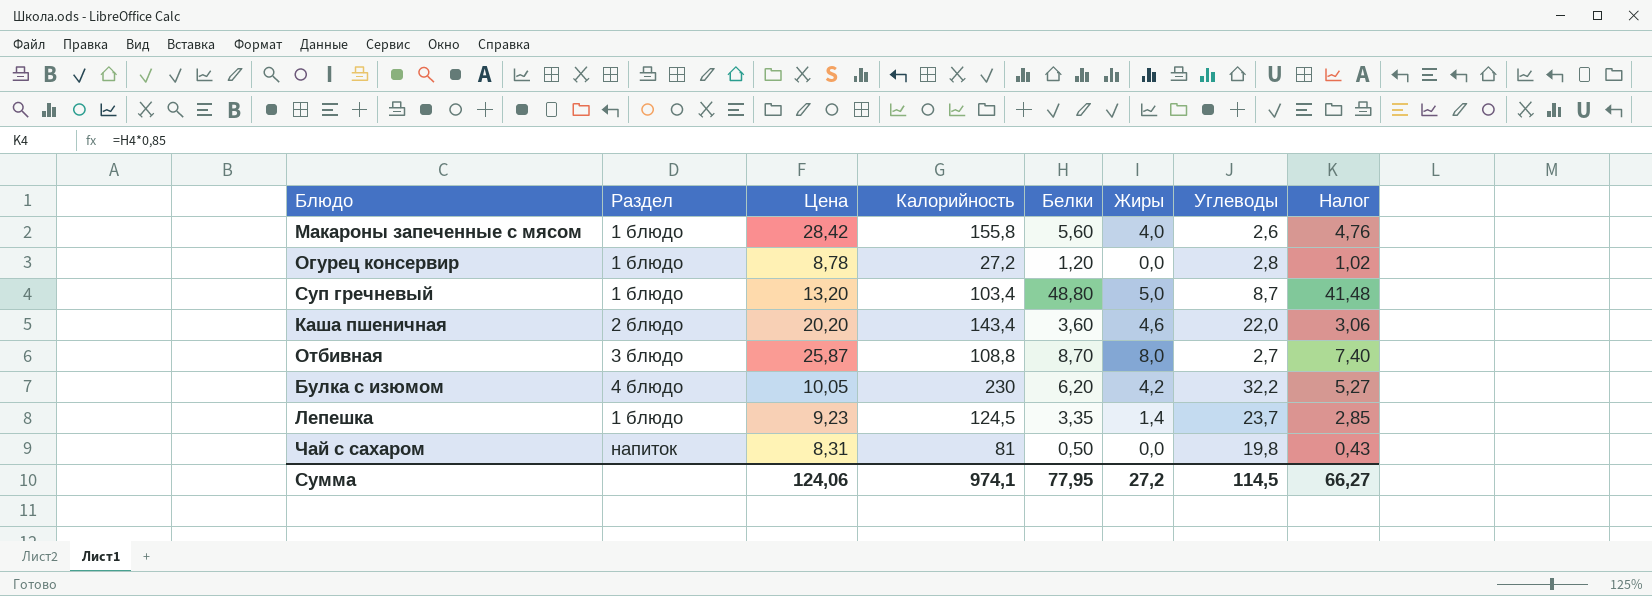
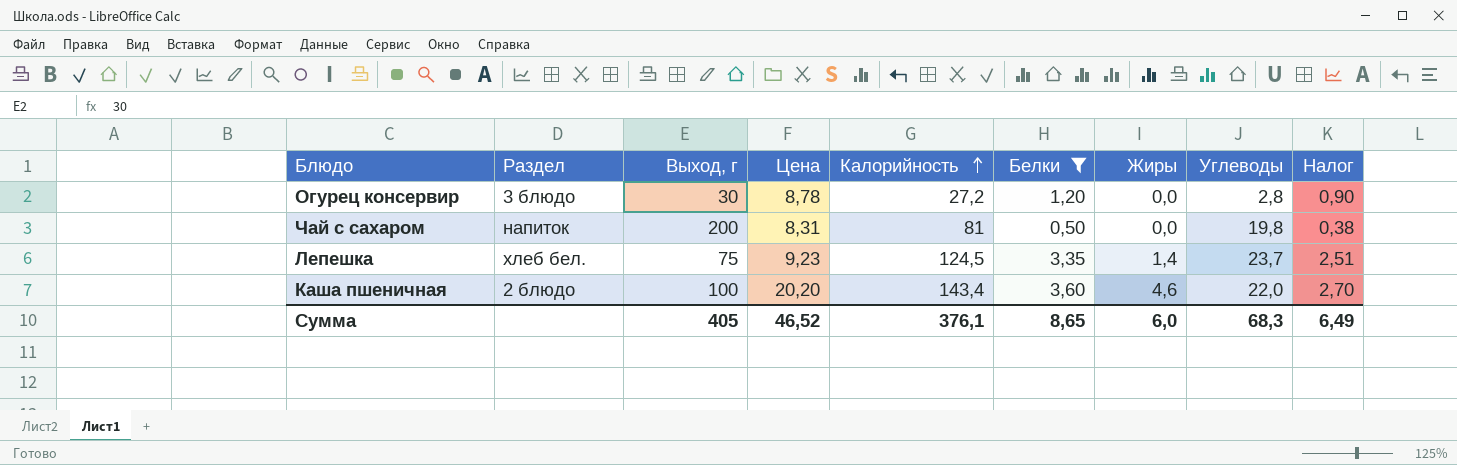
filter: none -> Белки <= 3,60
row order: none -> Калорийность ascending
column Выход, г | position: none -> 3
column Налог | formula: [Белки] * 0,85 -> [Белки] * 0,75
Огурец консервир | Раздел: 1 блюдо -> 3 блюдо
Лепешка | Раздел: 1 блюдо -> хлеб бел.
Сумма | Цена: 124,06 -> 46,52
Сумма | Калорийность: 974,1 -> 376,1
Сумма | Белки: 77,95 -> 8,65
Сумма | Жиры: 27,2 -> 6,0
Сумма | Углеводы: 114,5 -> 68,3
Сумма | Налог: 66,27 -> 6,49

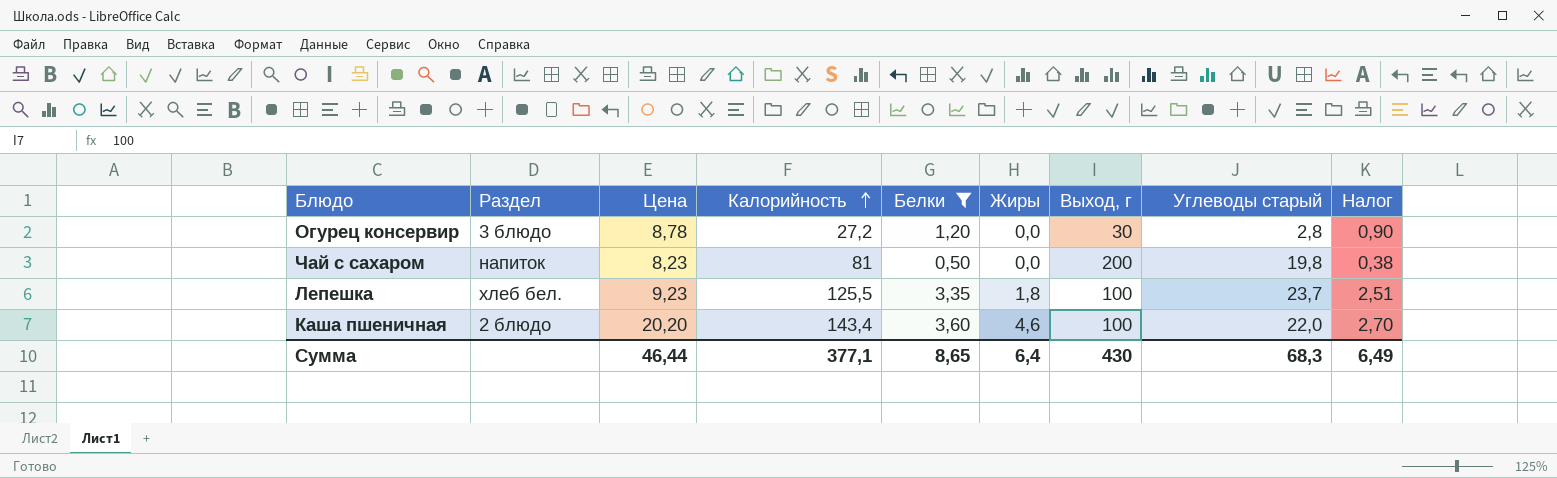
column Выход, г | position: 3 -> 7
column name: Углеводы -> Углеводы старый
Чай с сахаром | Цена: 8,31 -> 8,23
Лепешка | Калорийность: 124,5 -> 125,5
Лепешка | Жиры: 1,4 -> 1,8
Лепешка | Выход, г: 75 -> 100
Сумма | Цена: 46,52 -> 46,44
Сумма | Калорийность: 376,1 -> 377,1
Сумма | Жиры: 6,0 -> 6,4
Сумма | Выход, г: 405 -> 430

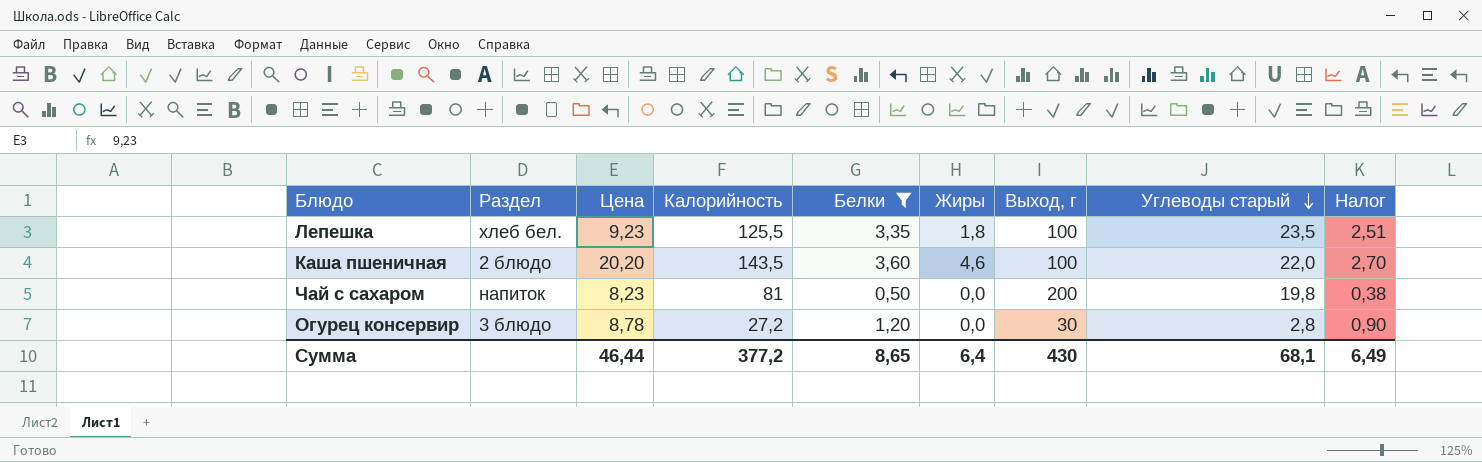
row order: Калорийность ascending -> Углеводы старый descending
Лепешка | Углеводы старый: 23,7 -> 23,5
Каша пшеничная | Калорийность: 143,4 -> 143,5
Сумма | Калорийность: 377,1 -> 377,2
Сумма | Углеводы старый: 68,3 -> 68,1

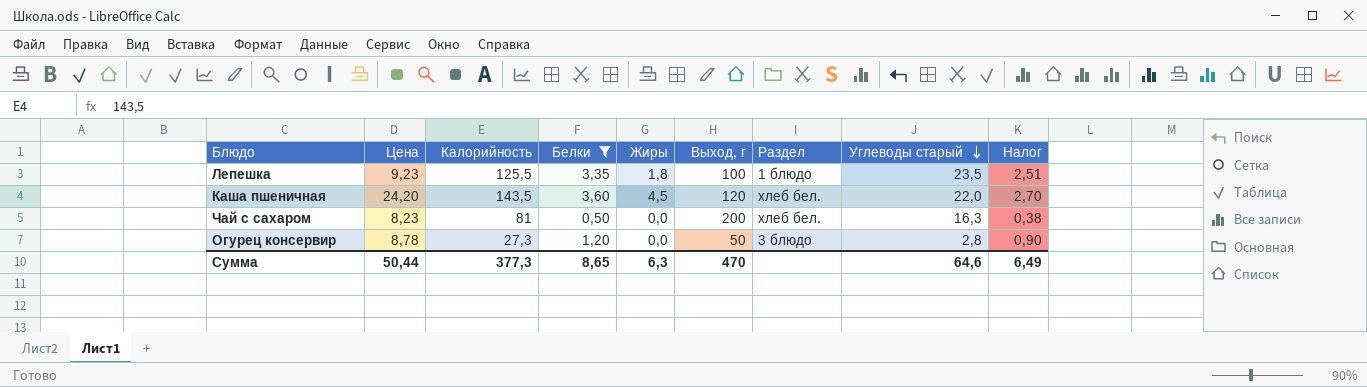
column Раздел | position: 2 -> 7
Лепешка | Раздел: хлеб бел. -> 1 блюдо
Каша пшеничная | Цена: 20,20 -> 24,20
Каша пшеничная | Жиры: 4,6 -> 4,5
Каша пшеничная | Выход, г: 100 -> 120
Каша пшеничная | Раздел: 2 блюдо -> хлеб бел.
Чай с сахаром | Раздел: напиток -> хлеб бел.
Чай с сахаром | Углеводы старый: 19,8 -> 16,3
Огурец консервир | Калорийность: 27,2 -> 27,3
Огурец консервир | Выход, г: 30 -> 50
Сумма | Цена: 46,44 -> 50,44
Сумма | Калорийность: 377,2 -> 377,3
Сумма | Жиры: 6,4 -> 6,3
Сумма | Выход, г: 430 -> 470
Сумма | Углеводы старый: 68,1 -> 64,6

